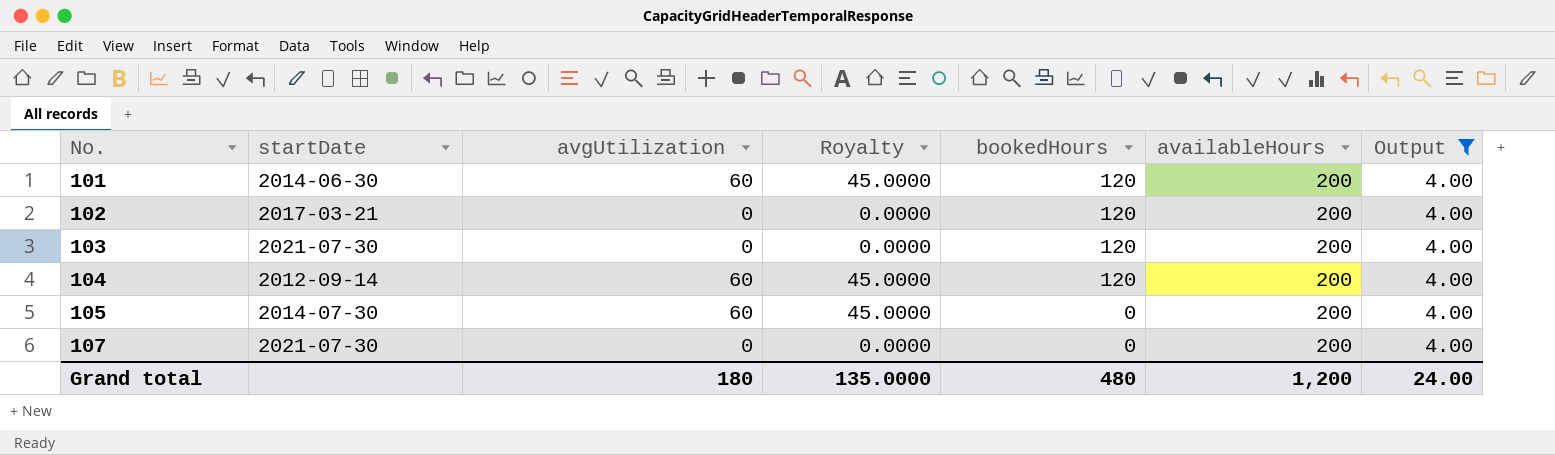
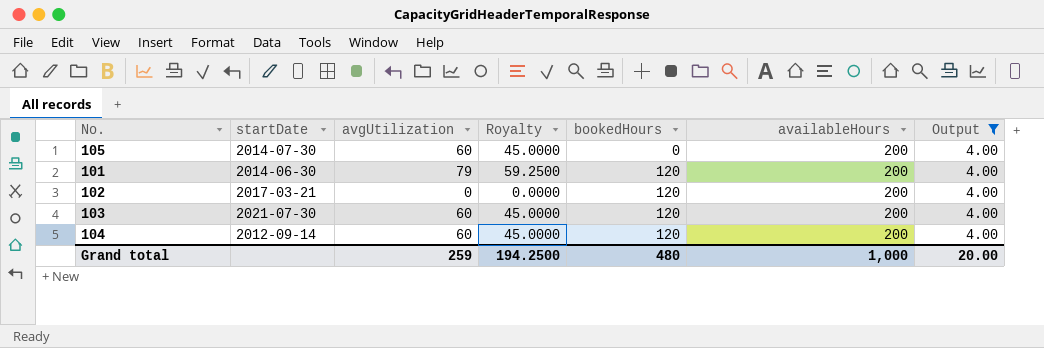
row order: No. ascending -> bookedHours ascending
row 107: 2021-07-30 | 0 | 0.0000 | 0 | 200 | 4.00 -> none
101 | avgUtilization: 60 -> 79
101 | Royalty: 45.0000 -> 59.2500
103 | avgUtilization: 0 -> 60
103 | Royalty: 0.0000 -> 45.0000
Grand total | avgUtilization: 180 -> 259
Grand total | Royalty: 135.0000 -> 194.2500
Grand total | availableHours: 1,200 -> 1,000
Grand total | Output: 24.00 -> 20.00

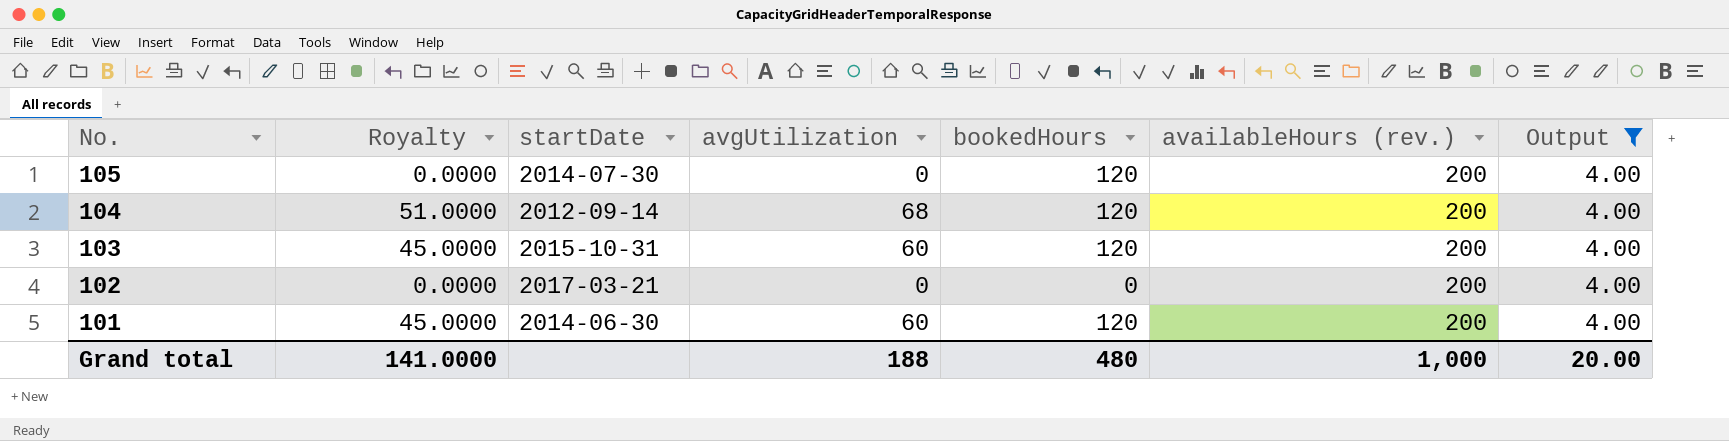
row order: bookedHours ascending -> No. descending
column Royalty | position: 4 -> 2
column name: availableHours -> availableHours (rev.)
105 | Royalty: 45.0000 -> 0.0000
105 | avgUtilization: 60 -> 0
105 | bookedHours: 0 -> 120
104 | Royalty: 45.0000 -> 51.0000
104 | avgUtilization: 60 -> 68
103 | startDate: 2021-07-30 -> 2015-10-31
102 | bookedHours: 120 -> 0
101 | Royalty: 59.2500 -> 45.0000
101 | avgUtilization: 79 -> 60
Grand total | Royalty: 194.2500 -> 141.0000
Grand total | avgUtilization: 259 -> 188

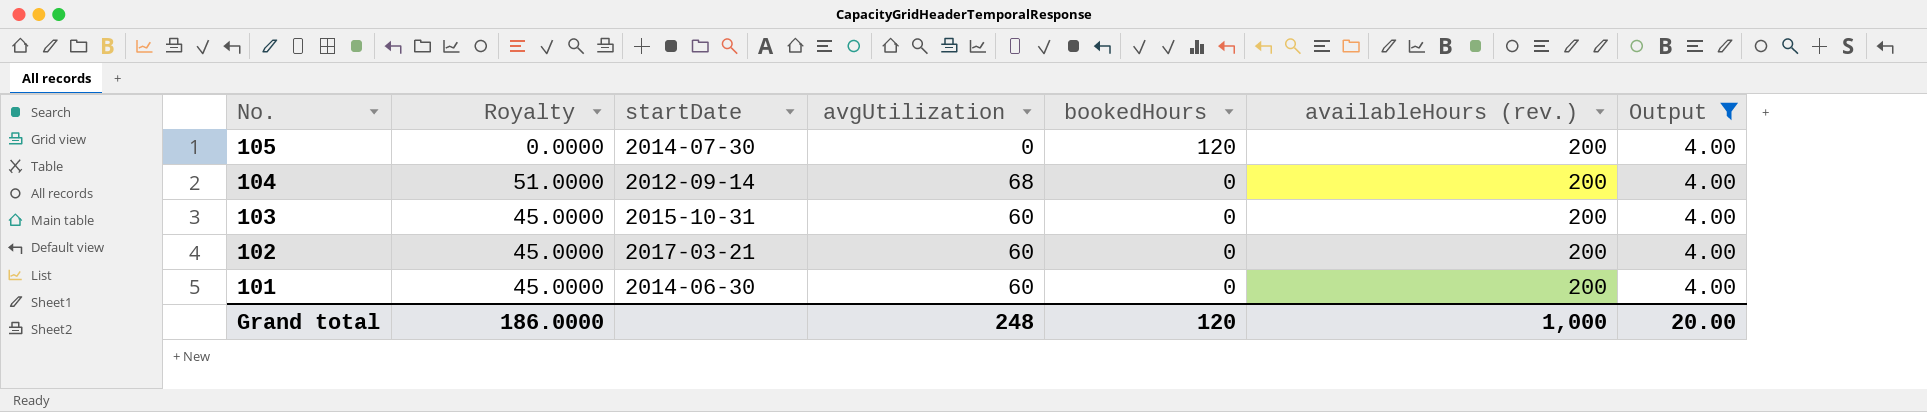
104 | bookedHours: 120 -> 0
103 | bookedHours: 120 -> 0
102 | Royalty: 0.0000 -> 45.0000
102 | avgUtilization: 0 -> 60
101 | bookedHours: 120 -> 0
Grand total | Royalty: 141.0000 -> 186.0000
Grand total | avgUtilization: 188 -> 248
Grand total | bookedHours: 480 -> 120

